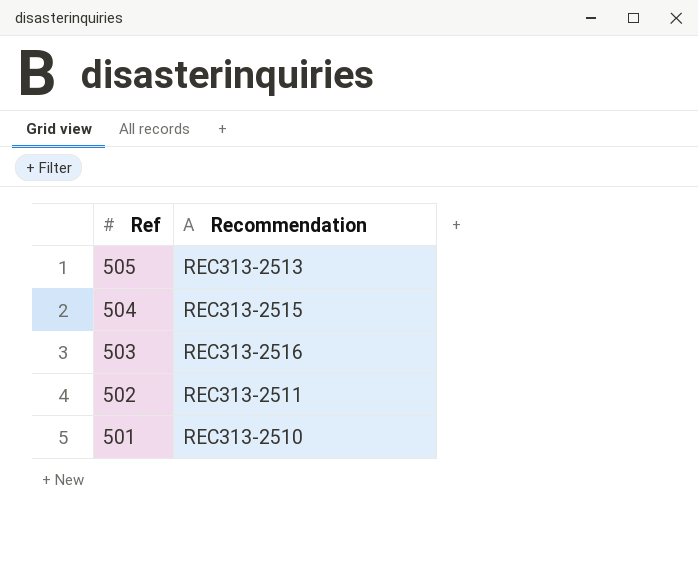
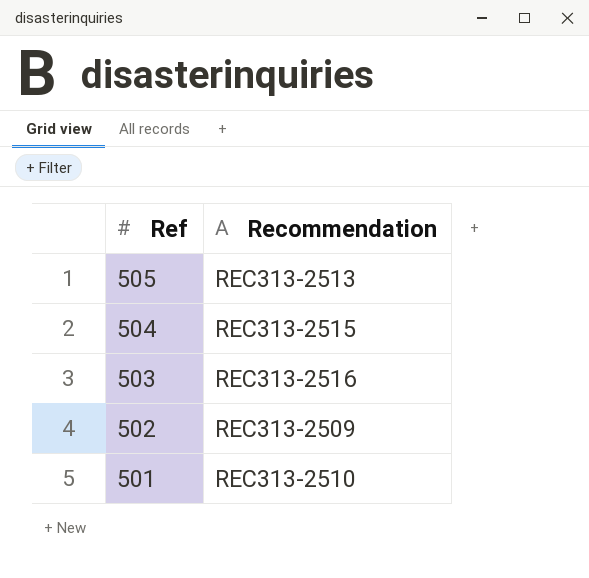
502 | Recommendation: REC313-2511 -> REC313-2509

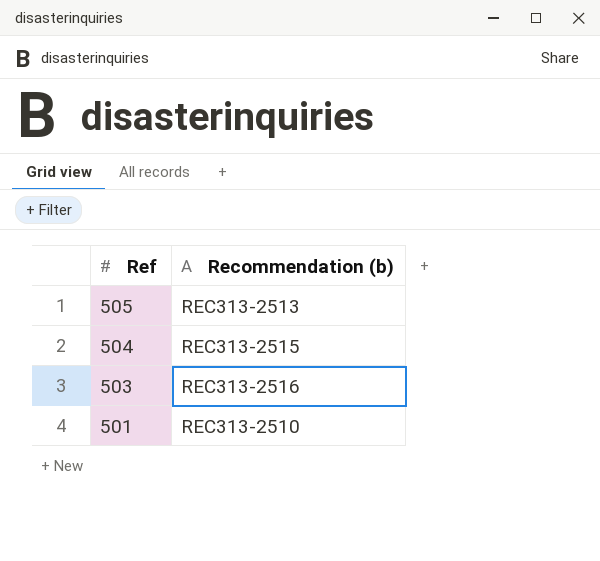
column name: Recommendation -> Recommendation (b)
row 502: REC313-2509 -> none

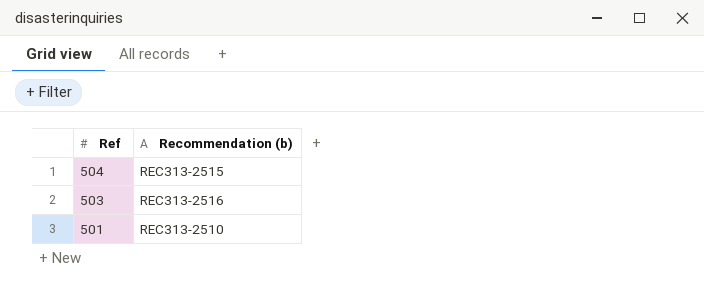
row 505: REC313-2513 -> none

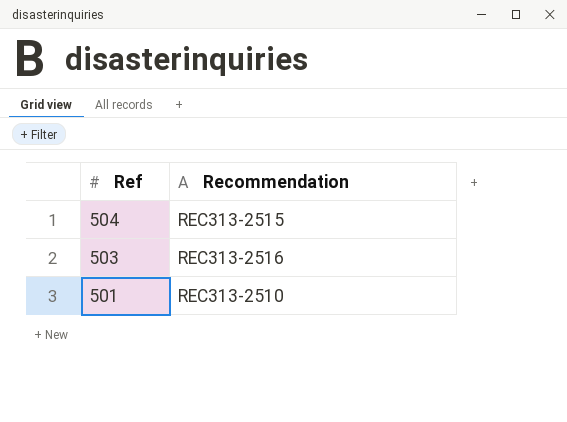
column name: Recommendation (b) -> Recommendation

